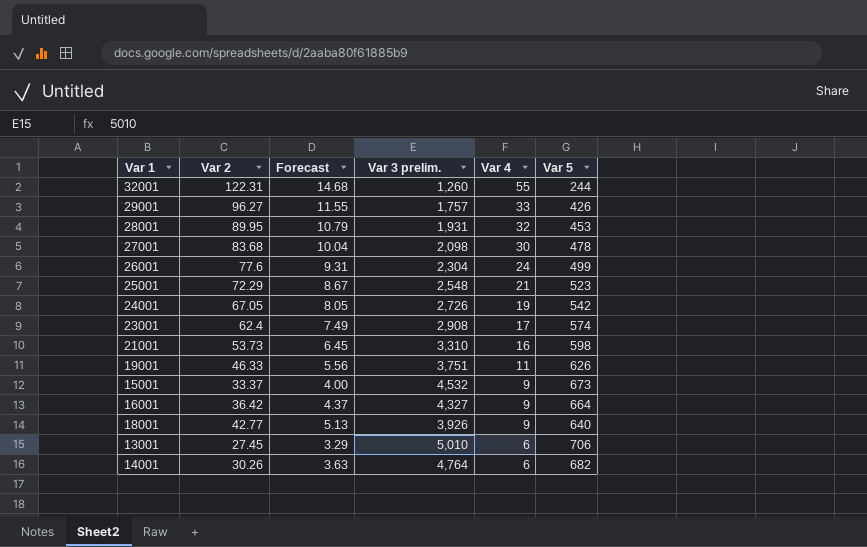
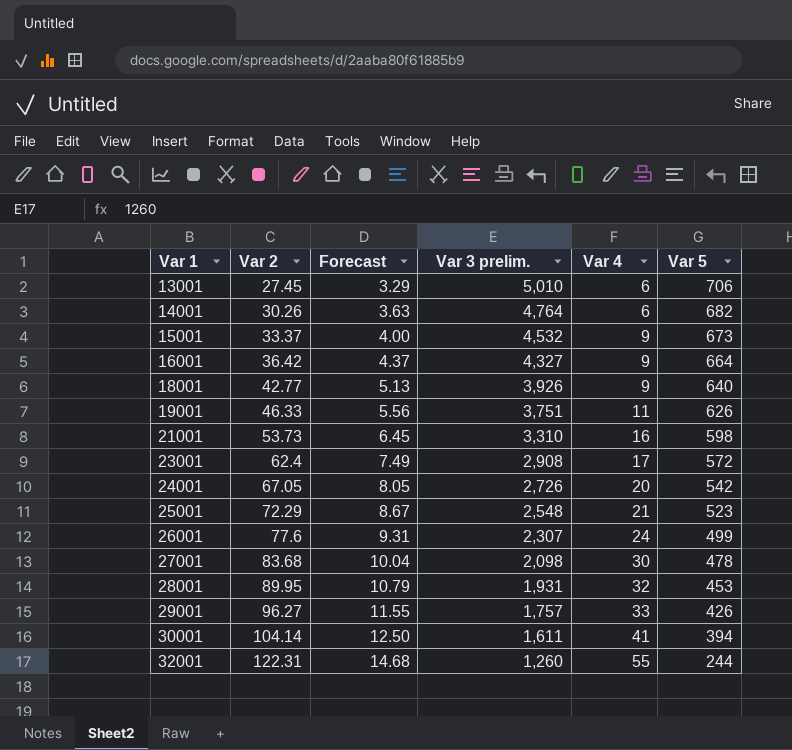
row order: Var 4 descending -> Var 1 ascending
23001 | Var 5: 574 -> 572
24001 | Var 4: 19 -> 20
26001 | Var 3 prelim.: 2,304 -> 2,307
row 30001: none -> 104.14 | 12.50 | 1,611 | 41 | 394

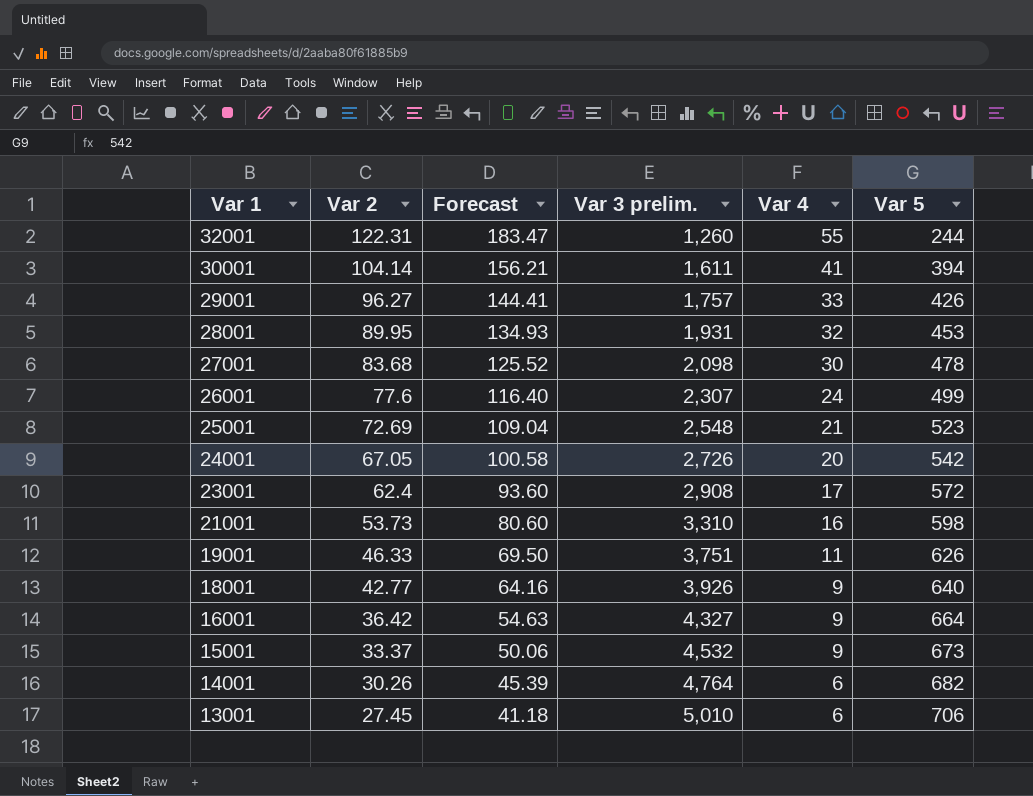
row order: Var 1 ascending -> Var 1 descending
column Forecast | formula: [Var 2] * 0.12 -> [Var 2] * 1.5
25001 | Var 2: 72.29 -> 72.69

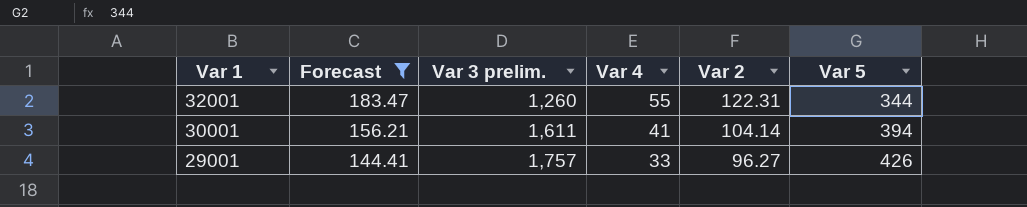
filter: none -> Forecast >= 144.41
column Var 2 | position: 2 -> 5
32001 | Var 5: 244 -> 344

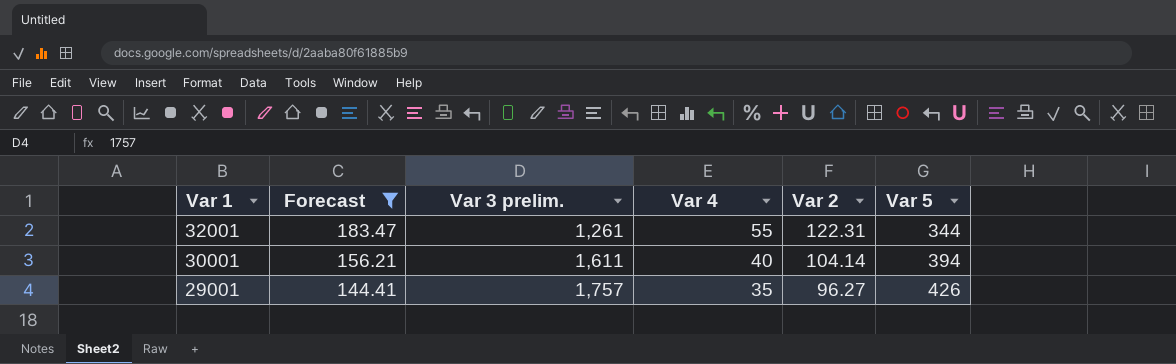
32001 | Var 3 prelim.: 1,260 -> 1,261
30001 | Var 4: 41 -> 40
29001 | Var 4: 33 -> 35

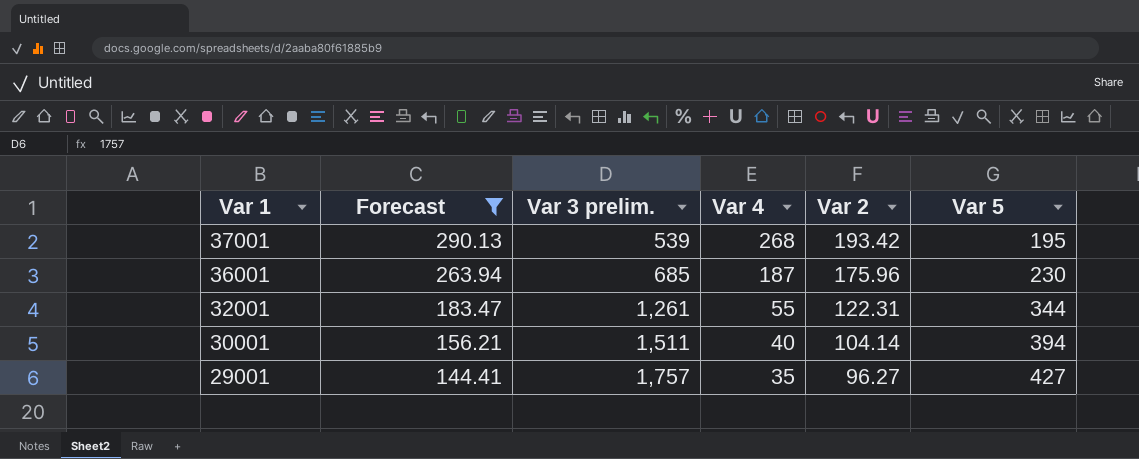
row 37001: none -> 290.13 | 539 | 268 | 193.42 | 195
row 36001: none -> 263.94 | 685 | 187 | 175.96 | 230
30001 | Var 3 prelim.: 1,611 -> 1,511
29001 | Var 5: 426 -> 427

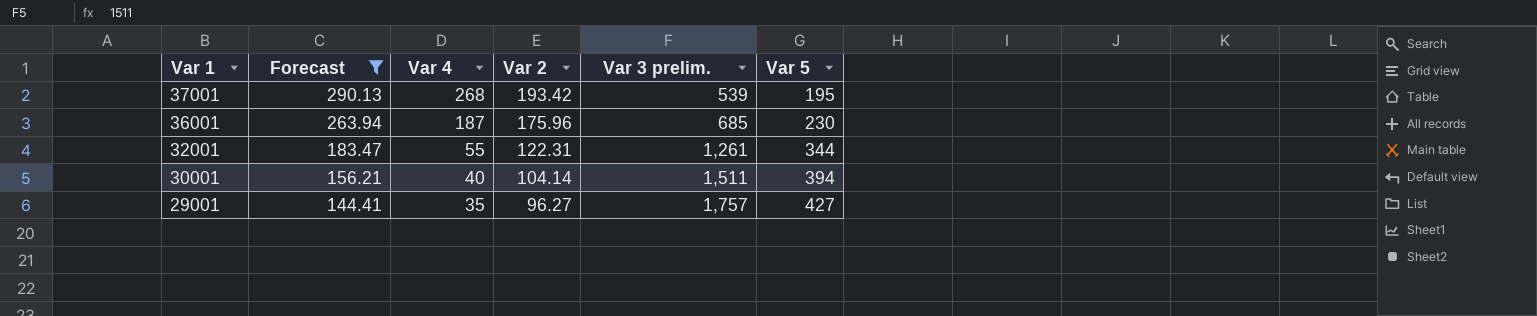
column Var 3 prelim. | position: 3 -> 5

